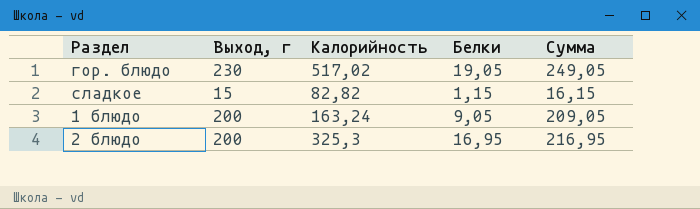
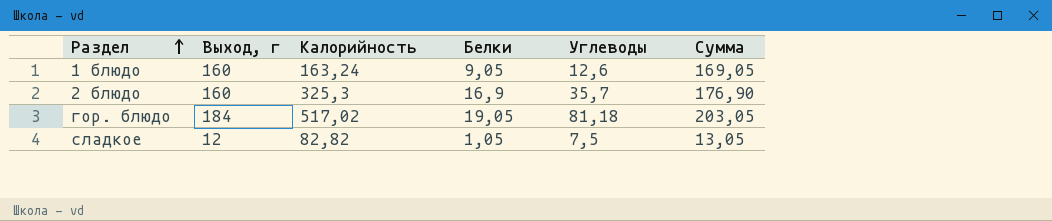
row order: none -> Раздел ascending
column Углеводы | position: none -> 5
1 блюдо | Выход, г: 200 -> 160
1 блюдо | Сумма: 209,05 -> 169,05
2 блюдо | Выход, г: 200 -> 160
2 блюдо | Белки: 16,95 -> 16,9
2 блюдо | Сумма: 216,95 -> 176,90
гор. блюдо | Выход, г: 230 -> 184
гор. блюдо | Сумма: 249,05 -> 203,05
сладкое | Выход, г: 15 -> 12
сладкое | Белки: 1,15 -> 1,05
сладкое | Сумма: 16,15 -> 13,05

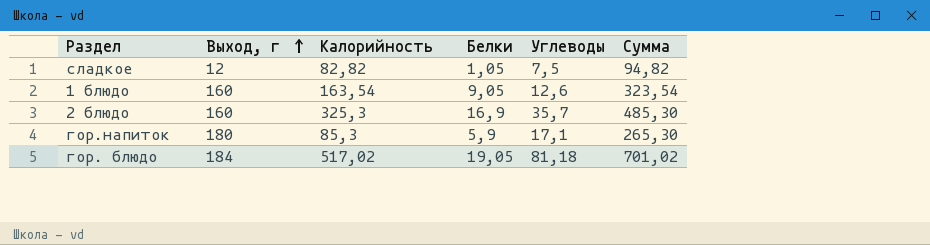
row order: Раздел ascending -> Выход, г ascending
column Сумма | formula: [Выход, г] + [Белки] -> [Выход, г] + [Калорийность]
1 блюдо | Калорийность: 163,24 -> 163,54
row гор.напиток: none -> 180 | 85,3 | 5,9 | 17,1 | 265,30

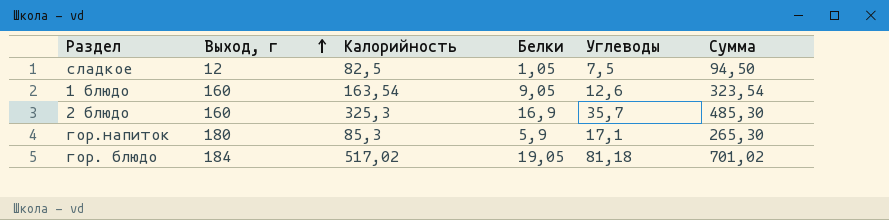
сладкое | Калорийность: 82,82 -> 82,5
сладкое | Сумма: 94,82 -> 94,50

